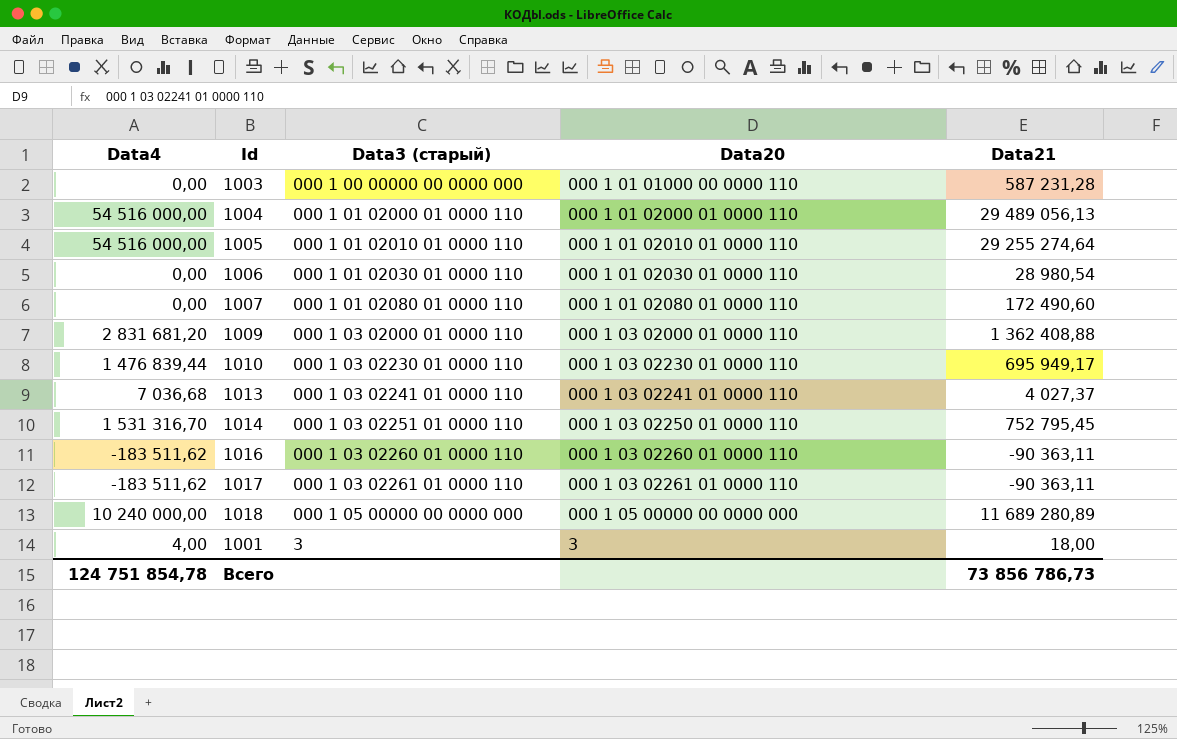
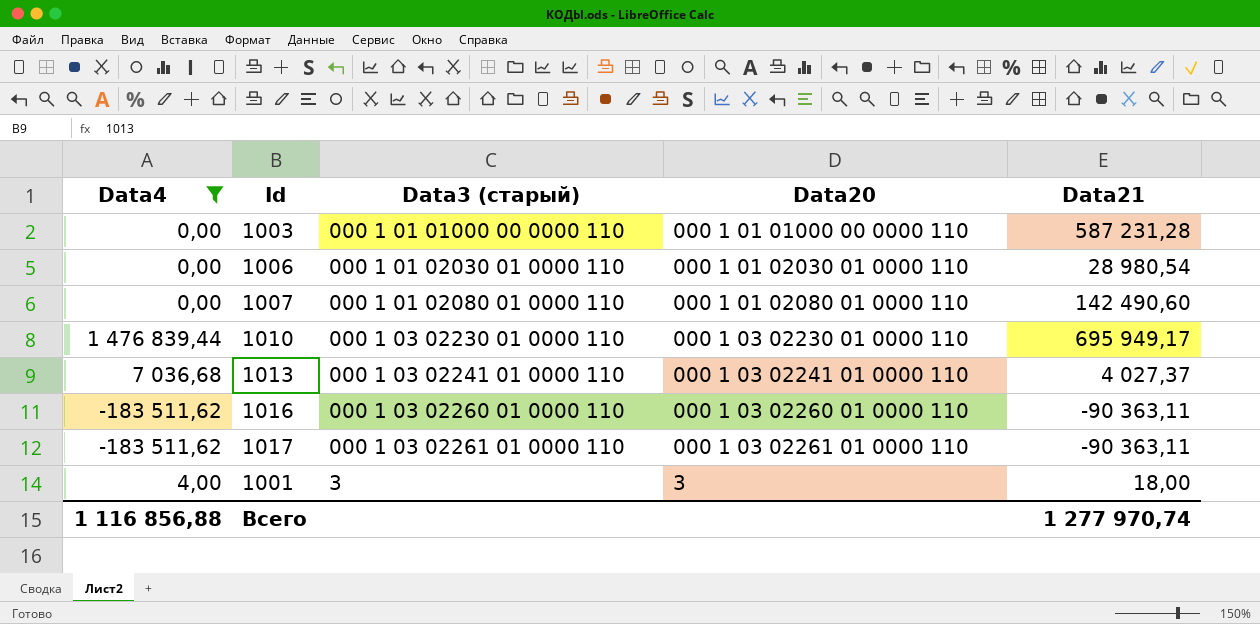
filter: none -> Data4 <= 1 476 839,44
1003 | Data3 (старый): 000 1 00 00000 00 0000 000 -> 000 1 01 01000 00 0000 110
1007 | Data21: 172 490,60 -> 142 490,60
Всего | Data4: 124 751 854,78 -> 1 116 856,88
Всего | Data21: 73 856 786,73 -> 1 277 970,74

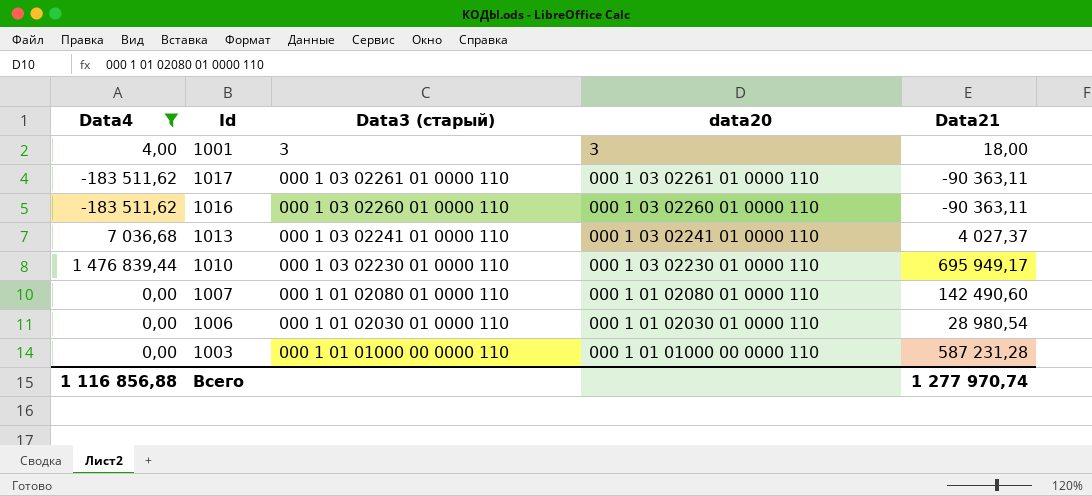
row order: Data3 (старый) ascending -> Data3 (старый) descending
column name: Data20 -> data20

